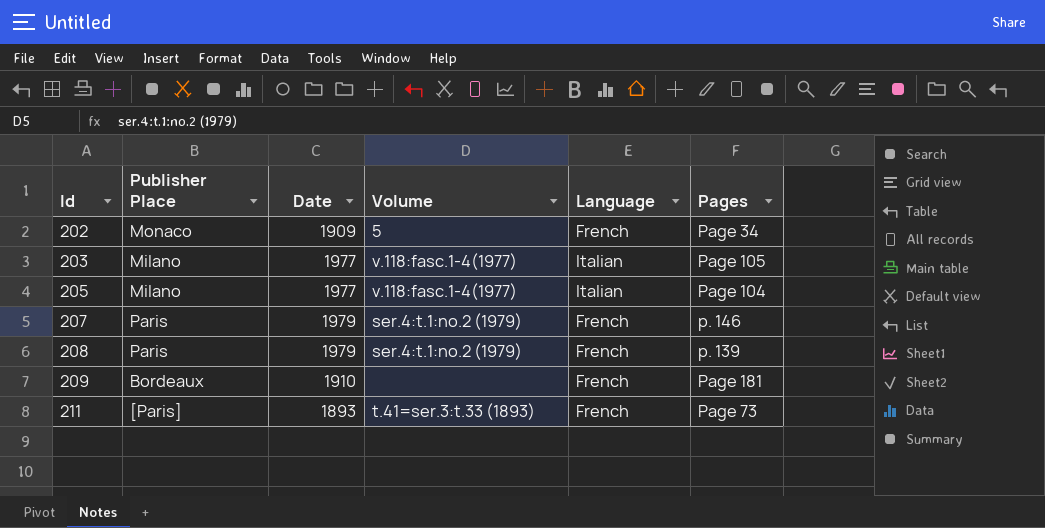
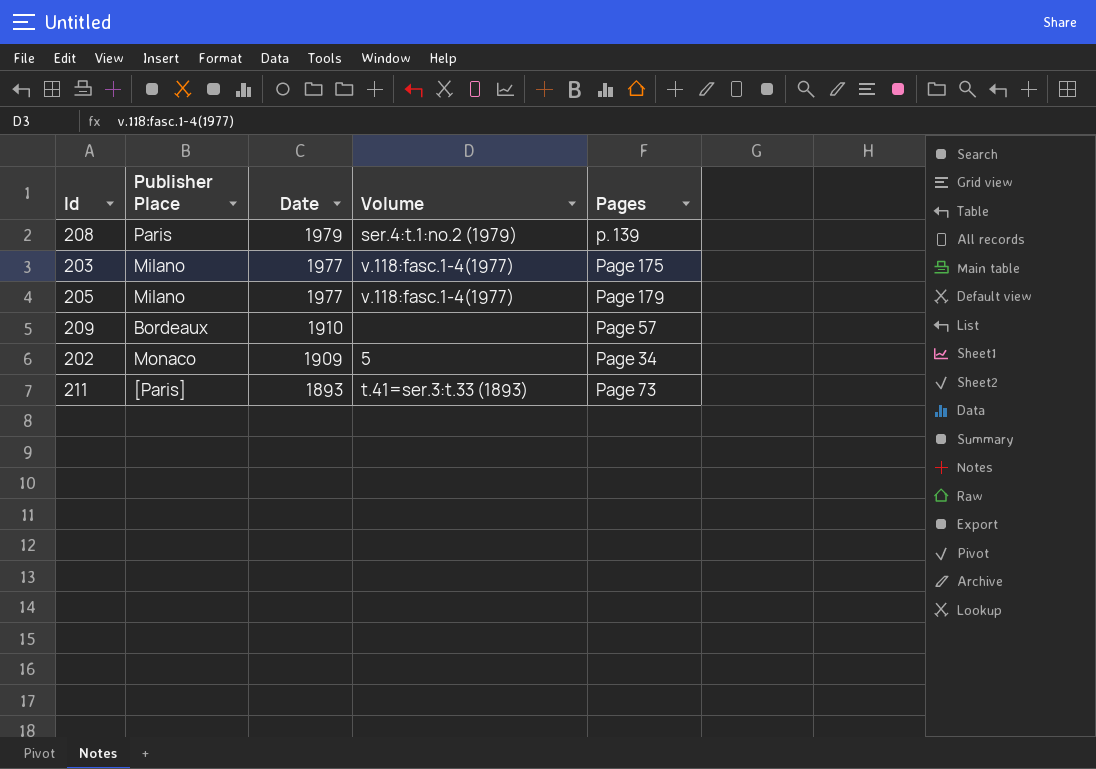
row order: Id ascending -> Date descending
column Language | position: 5 -> none
row 207: Paris | 1979 | ser.4:t.1:no.2 (1979) | French | p. 146 -> none
203 | Pages: Page 105 -> Page 175
205 | Pages: Page 104 -> Page 179
209 | Pages: Page 181 -> Page 57

